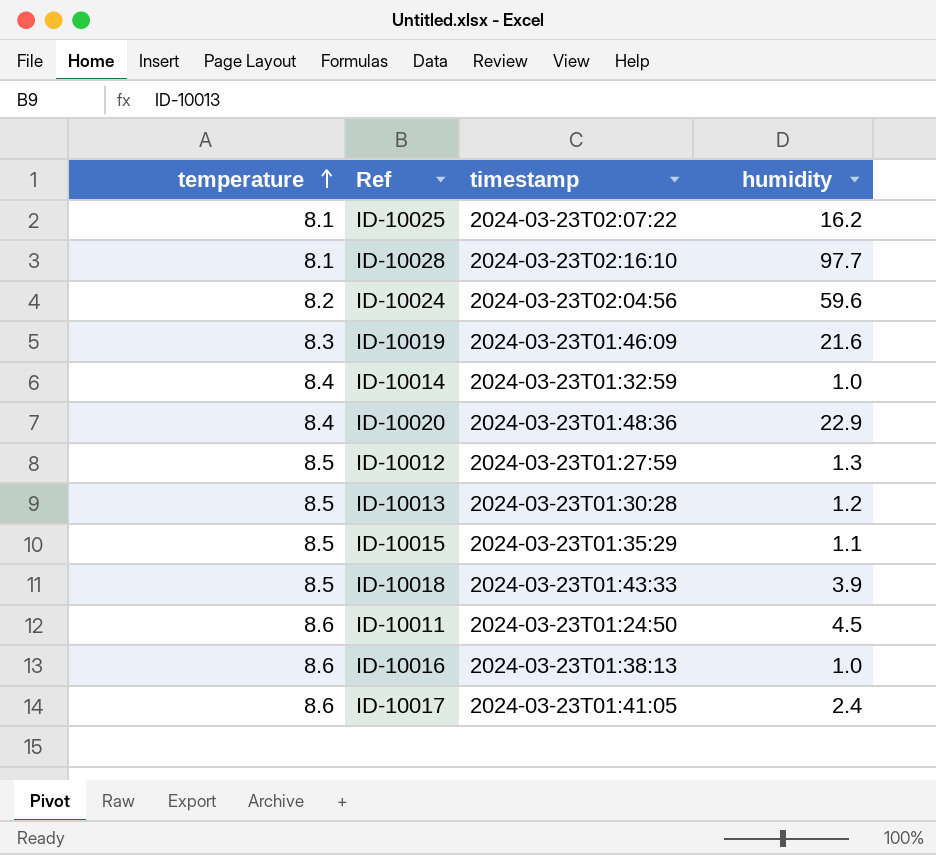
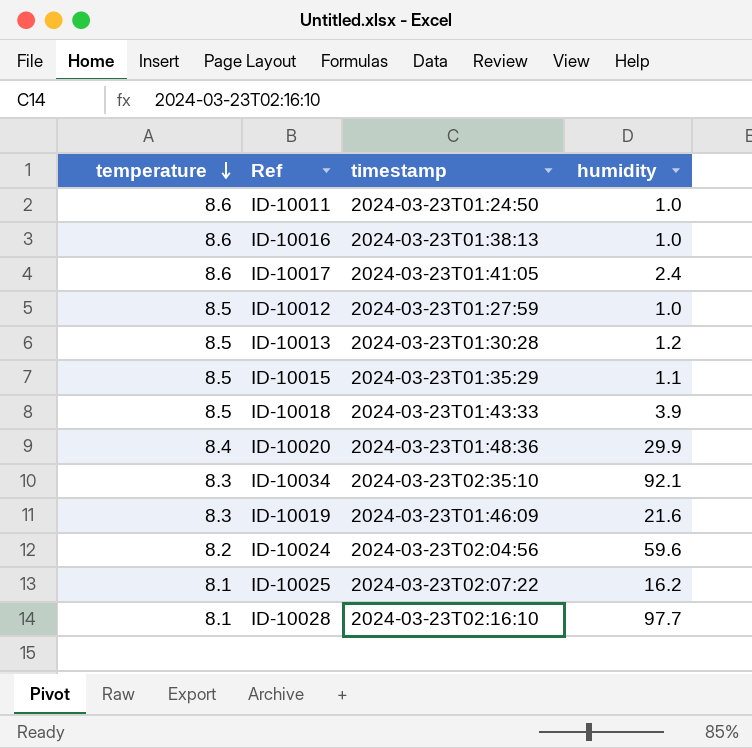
row order: temperature ascending -> temperature descending
row ID-10014: 8.4 | 2024-03-23T01:32:59 | 1.0 -> none
ID-10011 | humidity: 4.5 -> 1.0
ID-10012 | humidity: 1.3 -> 1.0
ID-10020 | humidity: 22.9 -> 29.9
row ID-10034: none -> 8.3 | 2024-03-23T02:35:10 | 92.1

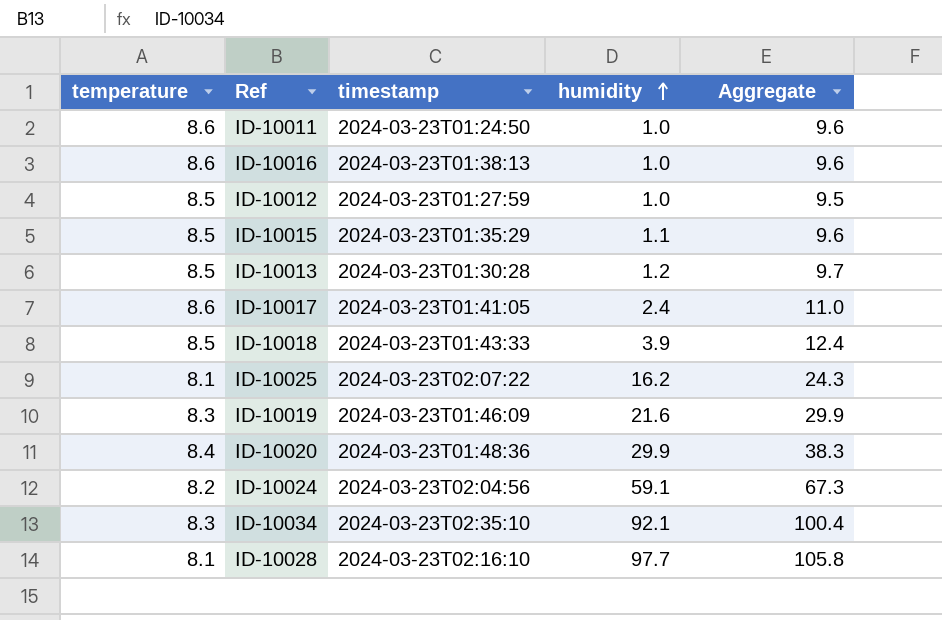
row order: temperature descending -> humidity ascending
column Aggregate | formula: none -> [temperature] + [humidity]
ID-10024 | humidity: 59.6 -> 59.1

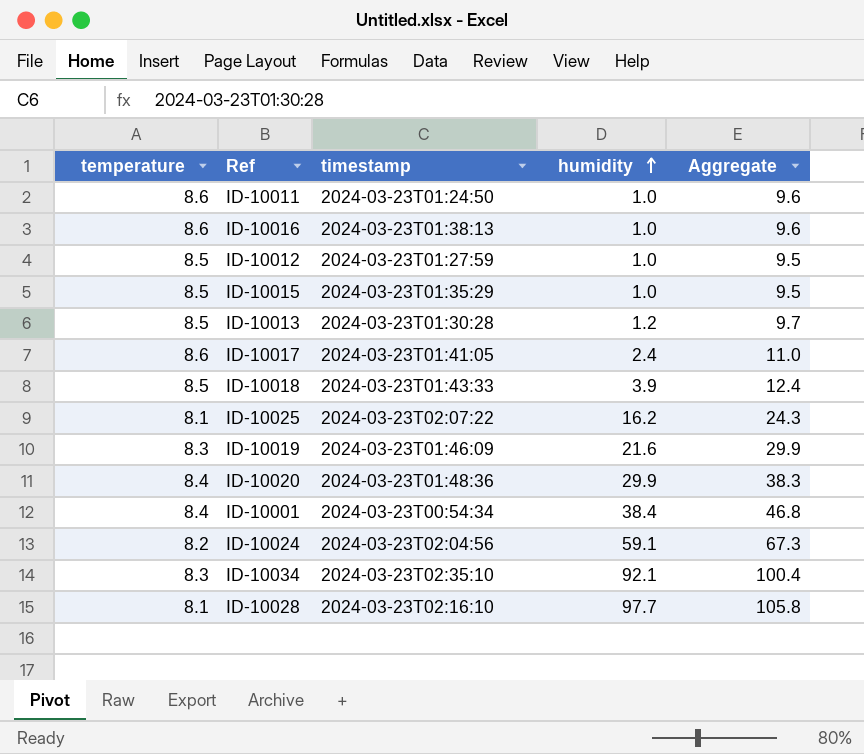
ID-10015 | humidity: 1.1 -> 1.0
ID-10015 | Aggregate: 9.6 -> 9.5
row ID-10001: none -> 8.4 | 2024-03-23T00:54:34 | 38.4 | 46.8

